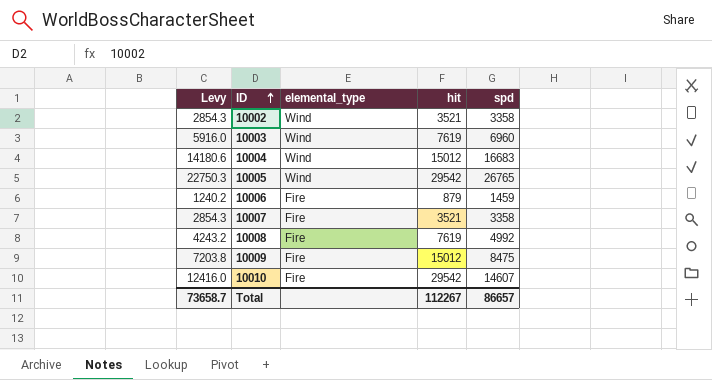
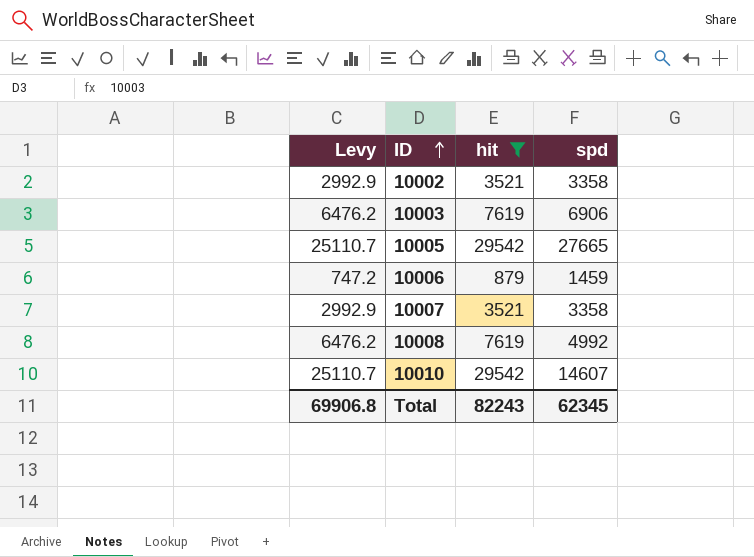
filter: none -> hit != 15012
column elemental_type | position: 3 -> none
column Levy | formula: [spd] * 0.85 -> [hit] * 0.85
10003 | spd: 6960 -> 6906
10005 | spd: 26765 -> 27665
Total | Levy: 73658.7 -> 69906.8
Total | hit: 112267 -> 82243
Total | spd: 86657 -> 62345

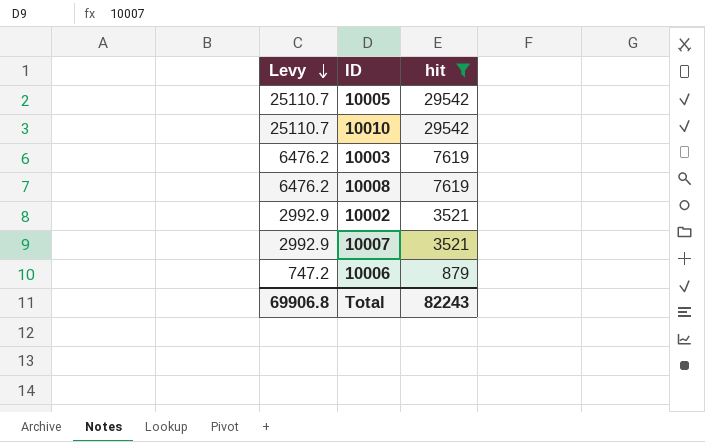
row order: ID ascending -> Levy descending
column spd | position: 4 -> none

